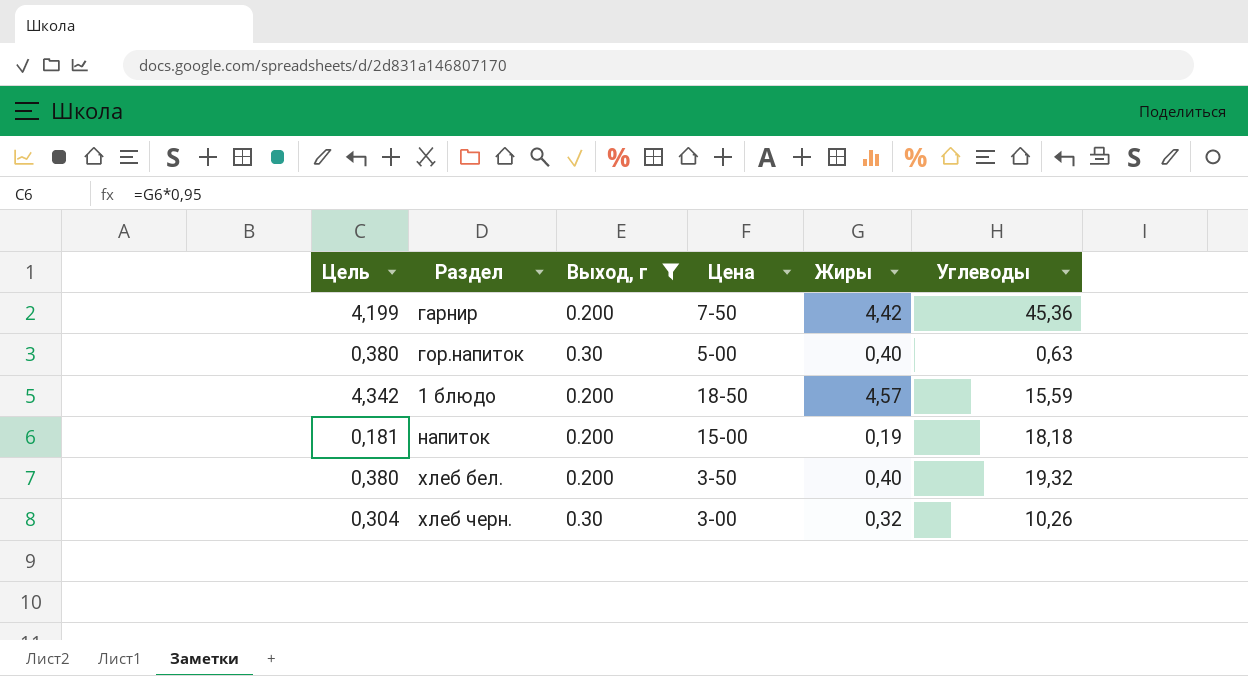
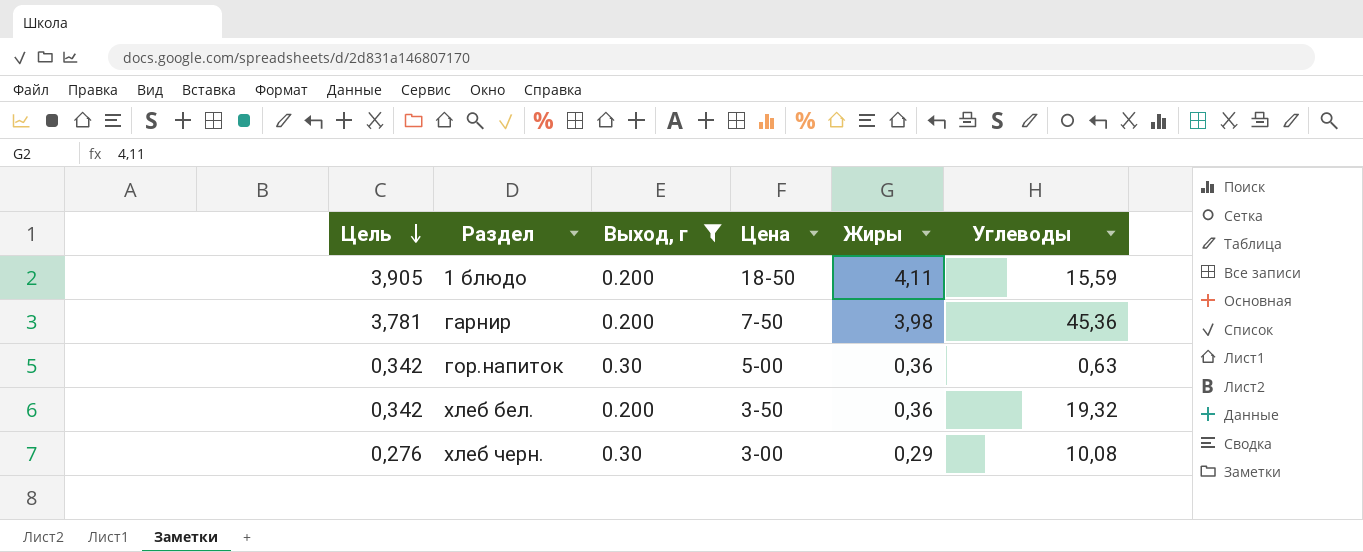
row order: none -> Цель descending
row напиток: 0,181 | 0.200 | 15-00 | 0,19 | 18,18 -> none
1 блюдо | Цель: 4,342 -> 3,905
1 блюдо | Жиры: 4,57 -> 4,11
гарнир | Цель: 4,199 -> 3,781
гарнир | Жиры: 4,42 -> 3,98
гор.напиток | Цель: 0,380 -> 0,342
гор.напиток | Жиры: 0,40 -> 0,36
хлеб бел. | Цель: 0,380 -> 0,342
хлеб бел. | Жиры: 0,40 -> 0,36
хлеб черн. | Цель: 0,304 -> 0,276
хлеб черн. | Жиры: 0,32 -> 0,29
хлеб черн. | Углеводы: 10,26 -> 10,08

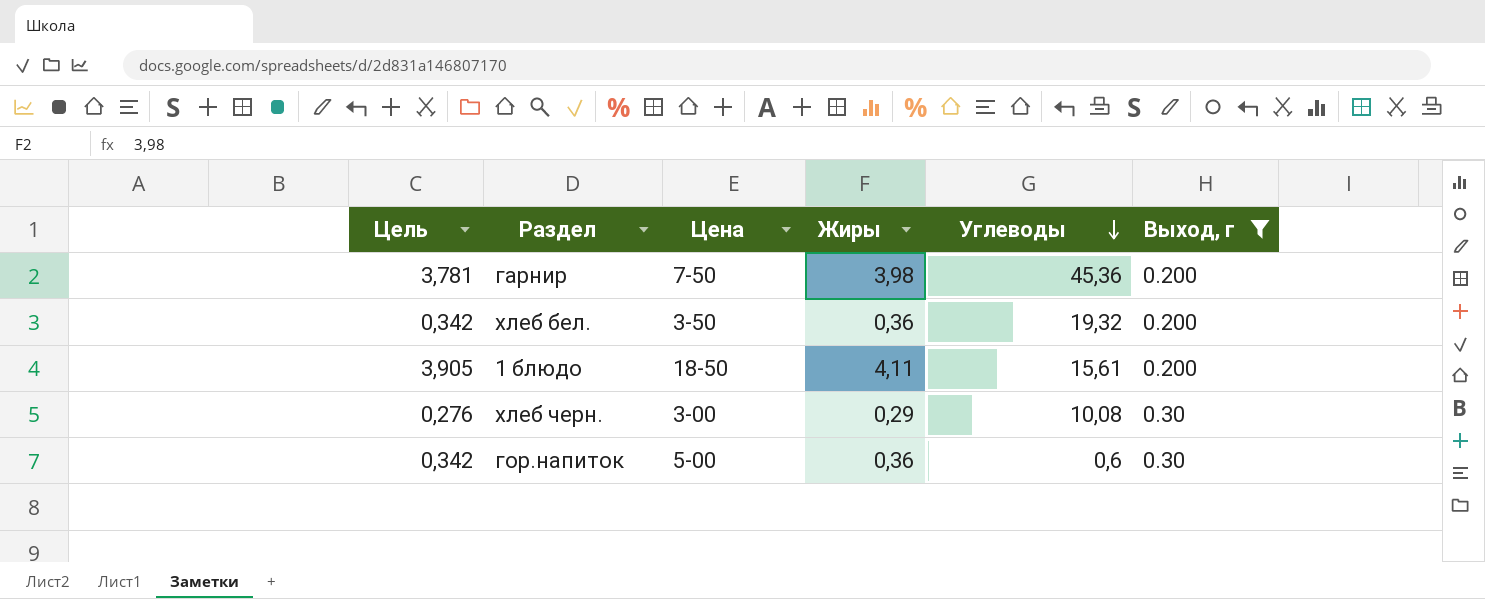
row order: Цель descending -> Углеводы descending
column Выход, г | position: 3 -> 6
1 блюдо | Углеводы: 15,59 -> 15,61
гор.напиток | Углеводы: 0,63 -> 0,6

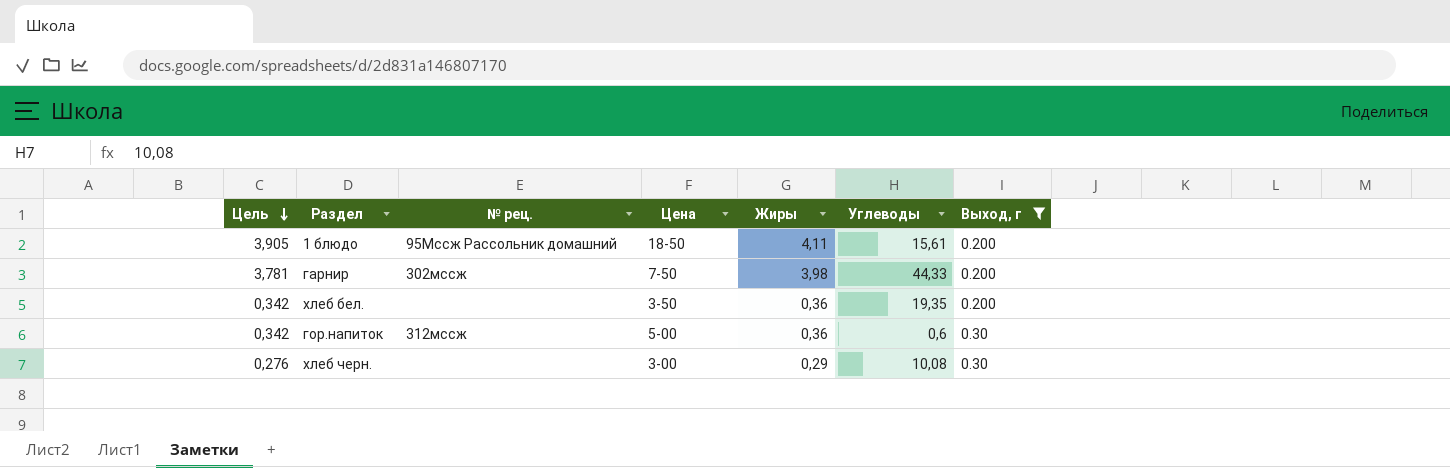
row order: Углеводы descending -> Цель descending
column № рец. | position: none -> 3
гарнир | Углеводы: 45,36 -> 44,33
хлеб бел. | Углеводы: 19,32 -> 19,35

